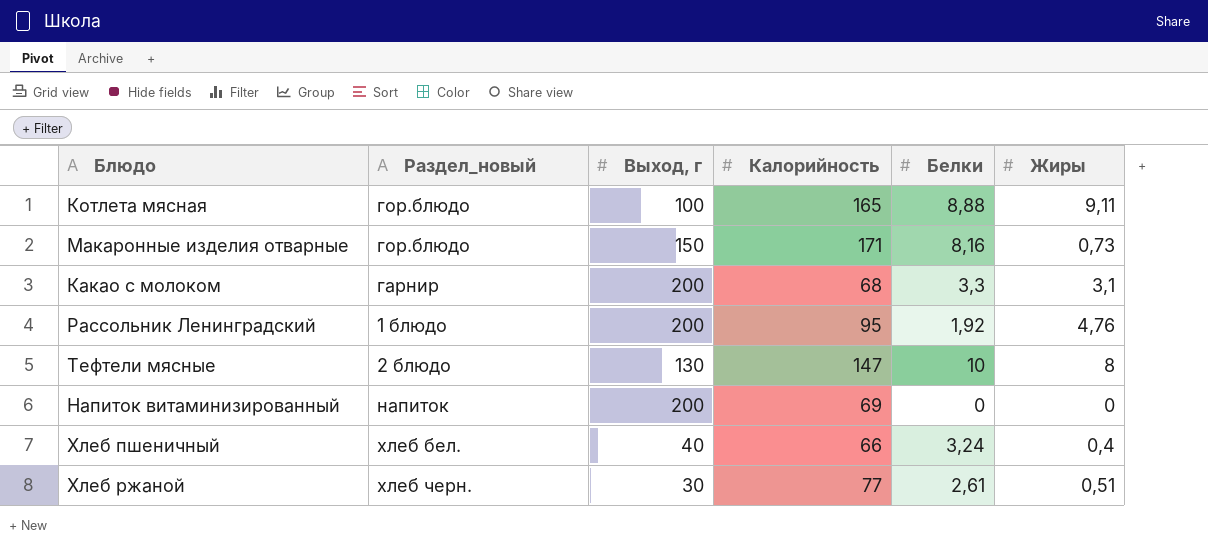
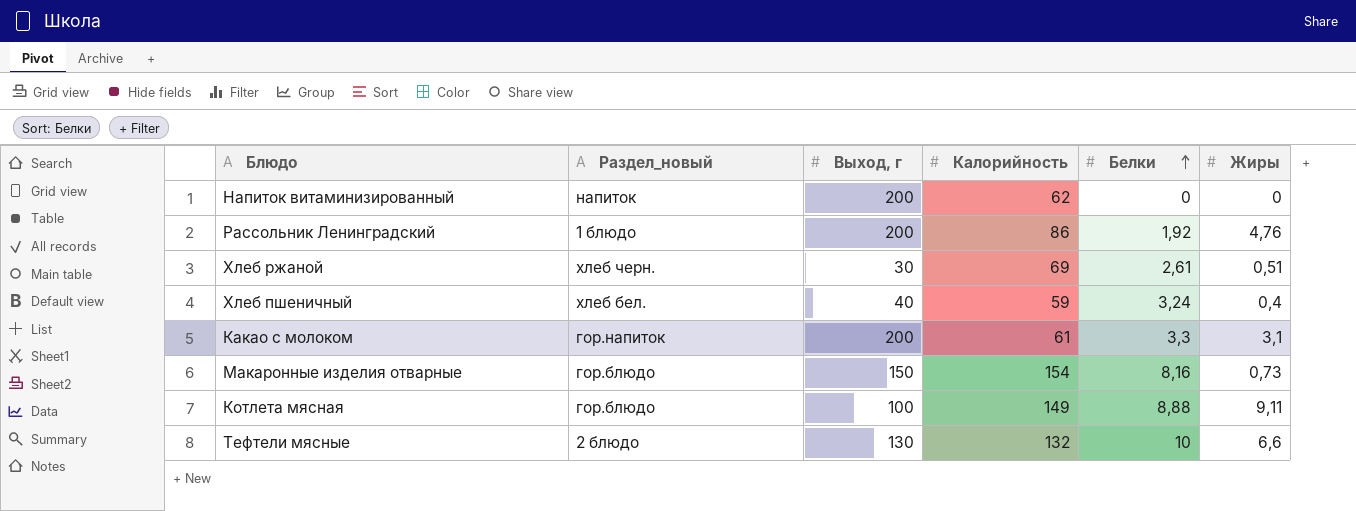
row order: none -> Белки ascending
Напиток витаминизированный | Калорийность: 69 -> 62
Рассольник Ленинградский | Калорийность: 95 -> 86
Хлеб ржаной | Калорийность: 77 -> 69
Хлеб пшеничный | Калорийность: 66 -> 59
Какао с молоком | Раздел_новый: гарнир -> гор.напиток
Какао с молоком | Калорийность: 68 -> 61
Макаронные изделия отварные | Калорийность: 171 -> 154
Котлета мясная | Калорийность: 165 -> 149
Тефтели мясные | Калорийность: 147 -> 132
Тефтели мясные | Жиры: 8 -> 6,6

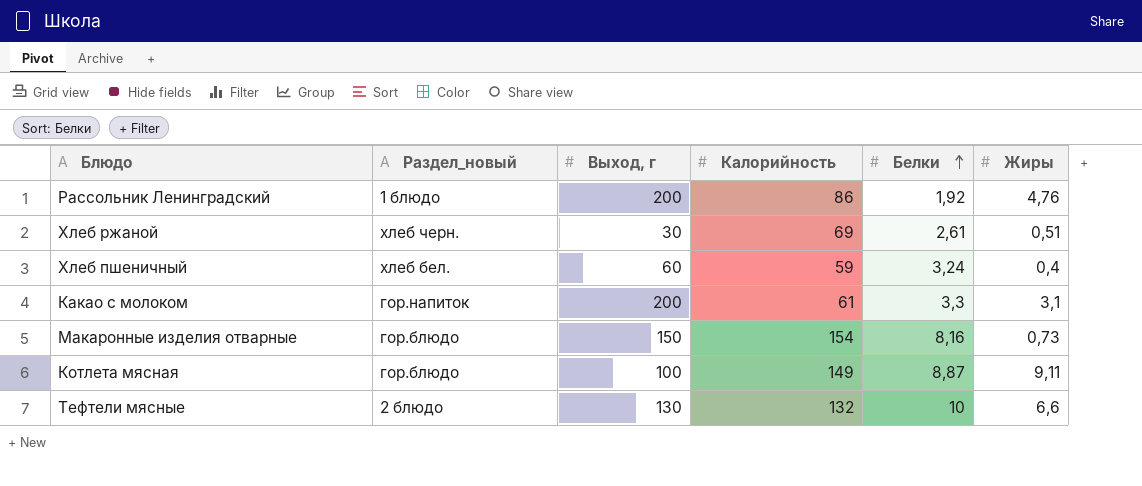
row Напиток витаминизированный: напиток | 200 | 62 | 0 | 0 -> none
Хлеб пшеничный | Выход, г: 40 -> 60
Котлета мясная | Белки: 8,88 -> 8,87

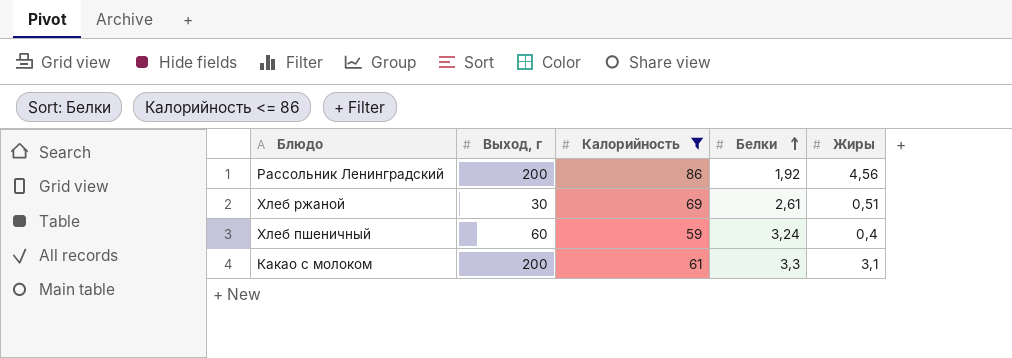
filter: none -> Калорийность <= 86
column Раздел_новый | position: 2 -> none
Рассольник Ленинградский | Жиры: 4,76 -> 4,56

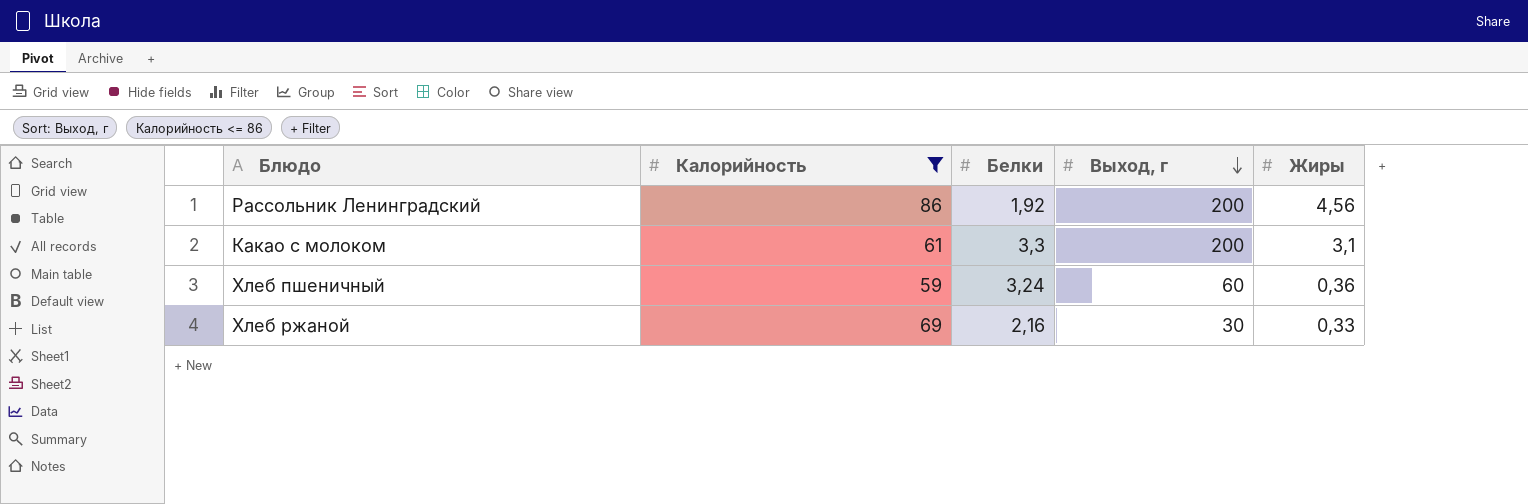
row order: Белки ascending -> Выход, г descending
column Выход, г | position: 2 -> 4
Хлеб пшеничный | Жиры: 0,4 -> 0,36
Хлеб ржаной | Белки: 2,61 -> 2,16
Хлеб ржаной | Жиры: 0,51 -> 0,33

